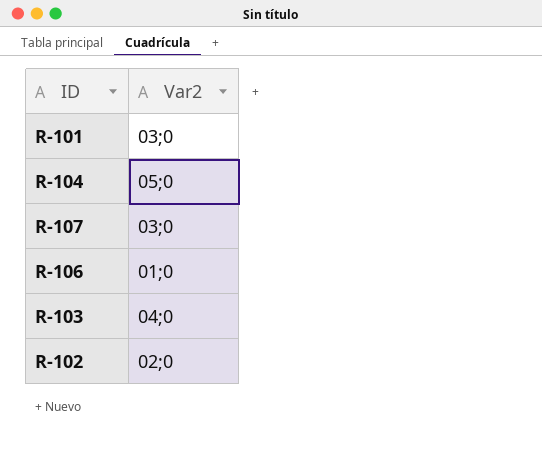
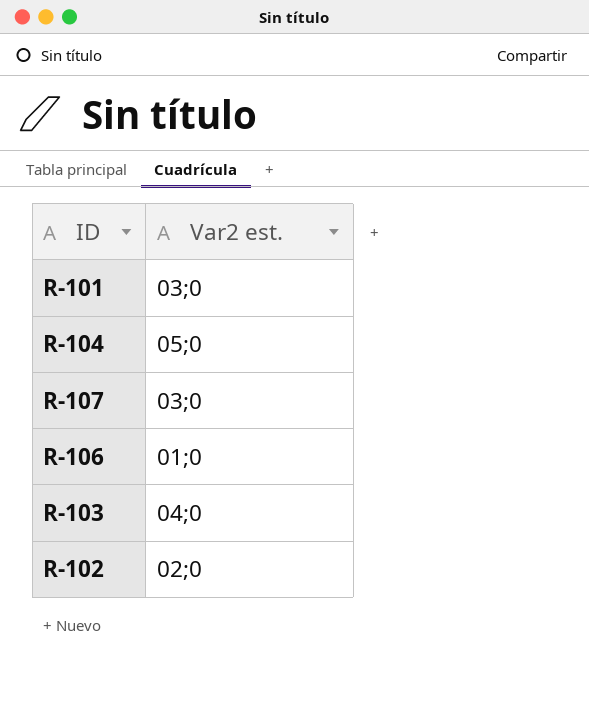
column name: Var2 -> Var2 est.

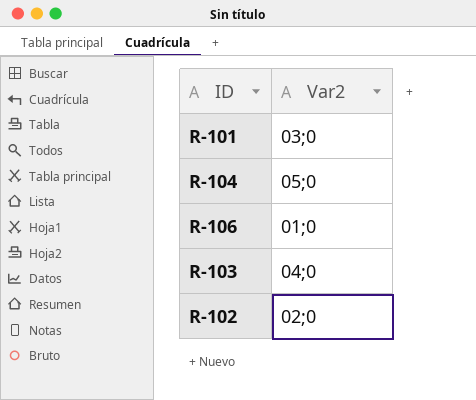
column name: Var2 est. -> Var2
row R-107: 03;0 -> none

